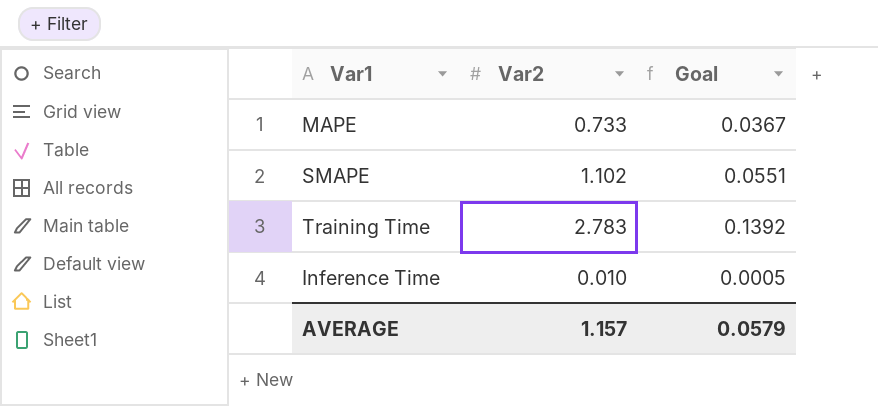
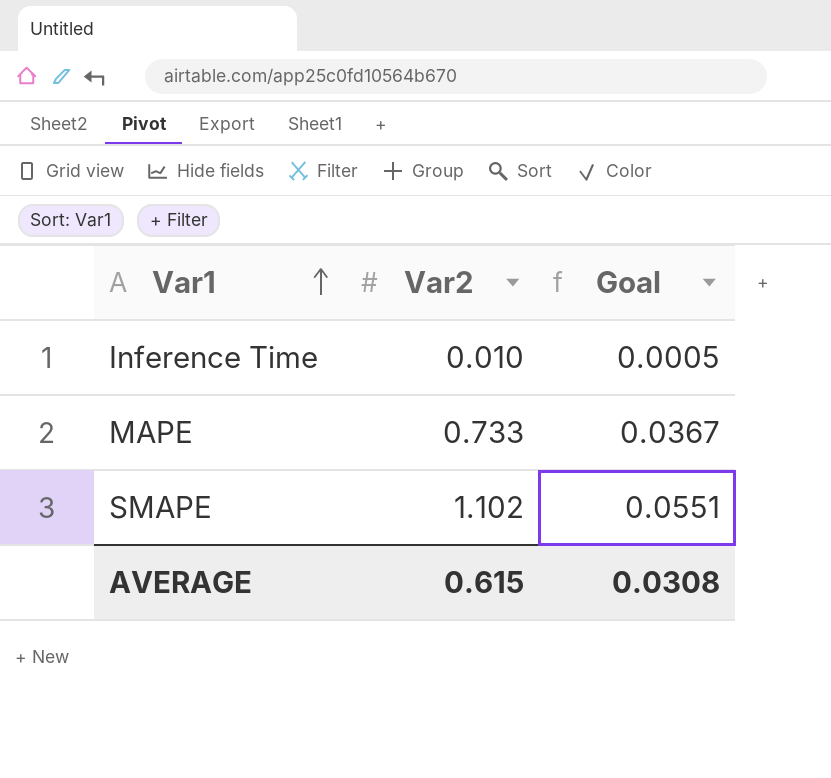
row order: none -> Var1 ascending
row Training Time: 2.783 | 0.1392 -> none
AVERAGE | Var2: 1.157 -> 0.615
AVERAGE | Goal: 0.0579 -> 0.0308

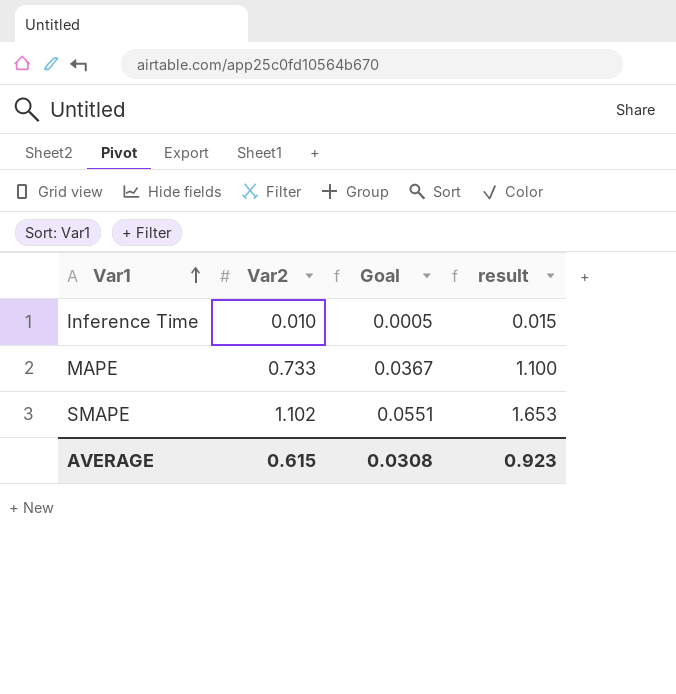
column result | formula: none -> [Var2] * 1.5

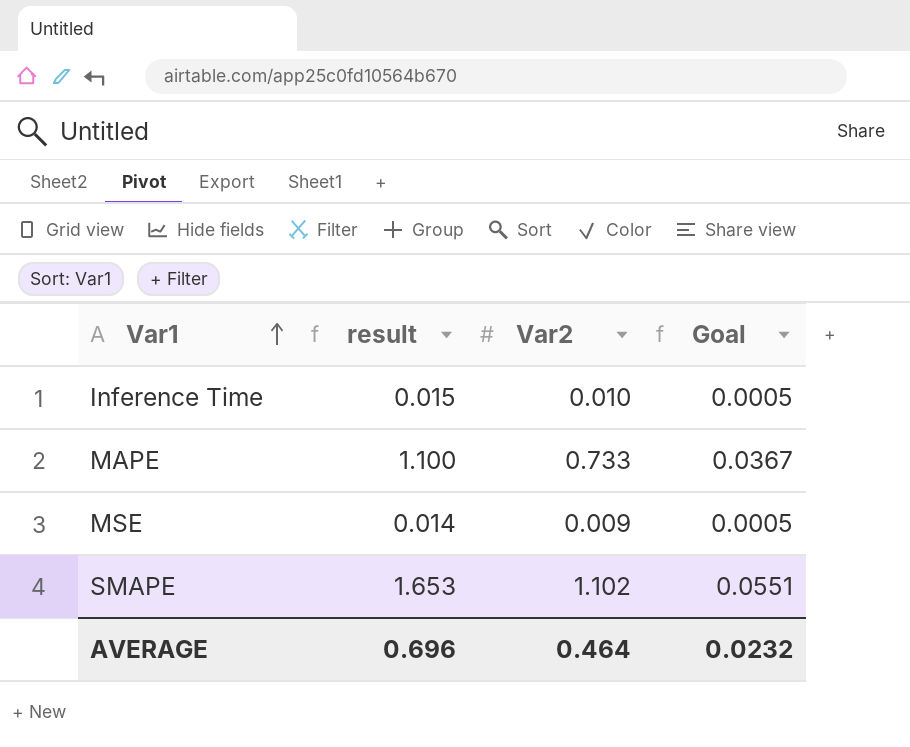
column result | position: 4 -> 2
row MSE: none -> 0.014 | 0.009 | 0.0005
AVERAGE | result: 0.923 -> 0.696
AVERAGE | Var2: 0.615 -> 0.464
AVERAGE | Goal: 0.0308 -> 0.0232

